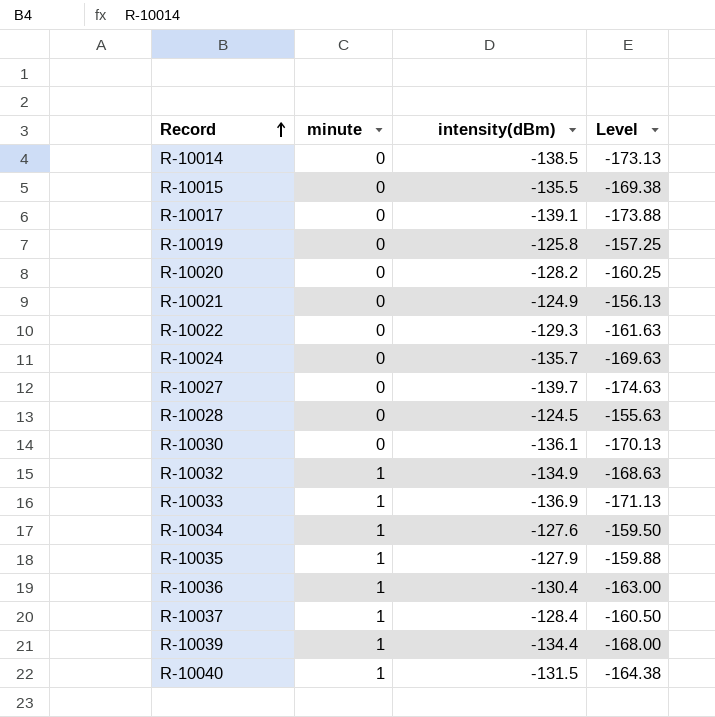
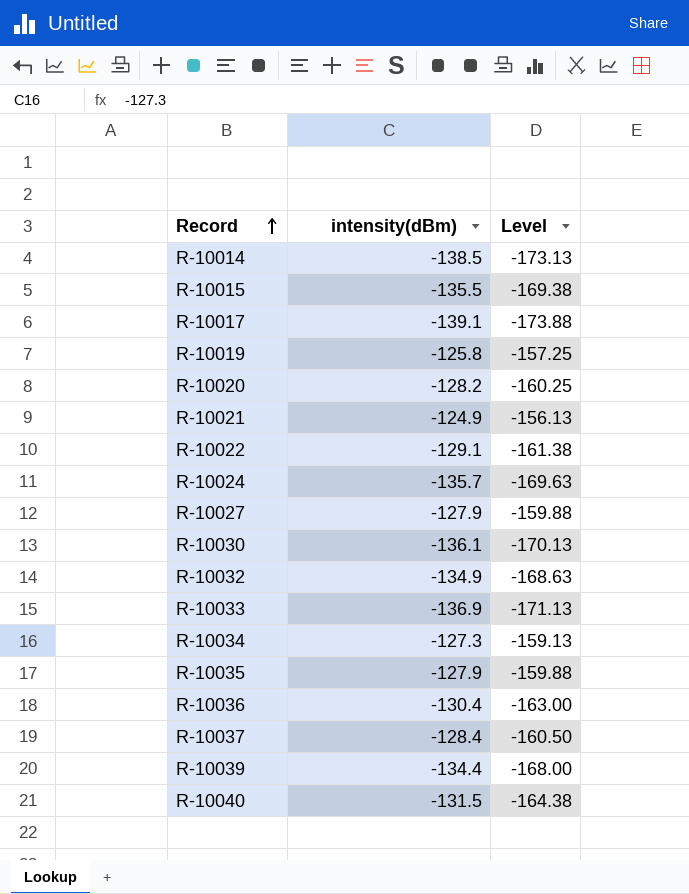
column minute | position: 2 -> none
row R-10028: 0 | -124.5 | -155.63 -> none
R-10022 | intensity(dBm): -129.3 -> -129.1
R-10022 | Level: -161.63 -> -161.38
R-10027 | intensity(dBm): -139.7 -> -127.9
R-10027 | Level: -174.63 -> -159.88
R-10034 | intensity(dBm): -127.6 -> -127.3
R-10034 | Level: -159.50 -> -159.13

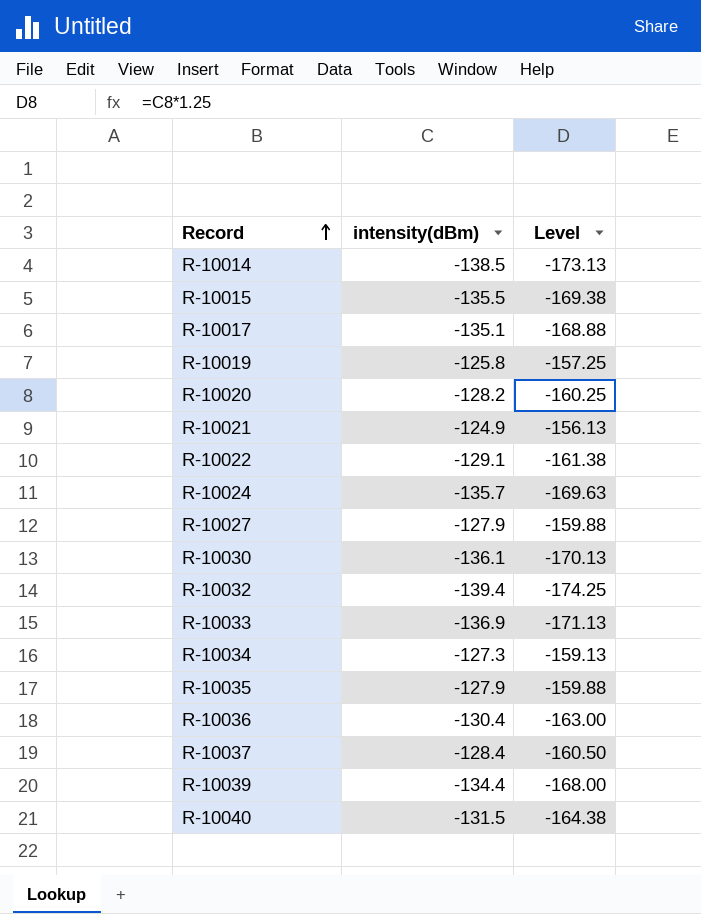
R-10017 | intensity(dBm): -139.1 -> -135.1
R-10017 | Level: -173.88 -> -168.88
R-10032 | intensity(dBm): -134.9 -> -139.4
R-10032 | Level: -168.63 -> -174.25

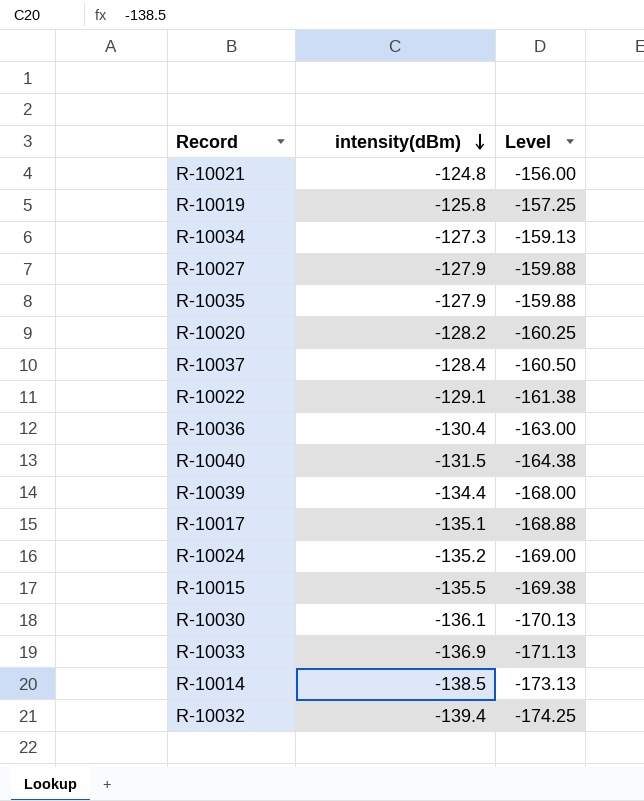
row order: Record ascending -> intensity(dBm) descending
R-10021 | intensity(dBm): -124.9 -> -124.8
R-10021 | Level: -156.13 -> -156.00
R-10024 | intensity(dBm): -135.7 -> -135.2
R-10024 | Level: -169.63 -> -169.00

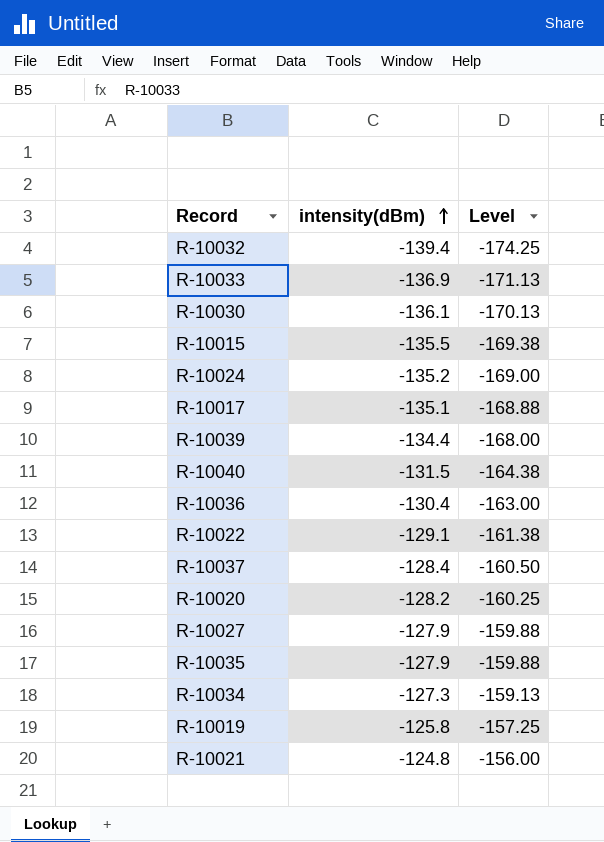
row order: intensity(dBm) descending -> intensity(dBm) ascending
row R-10014: -138.5 | -173.13 -> none

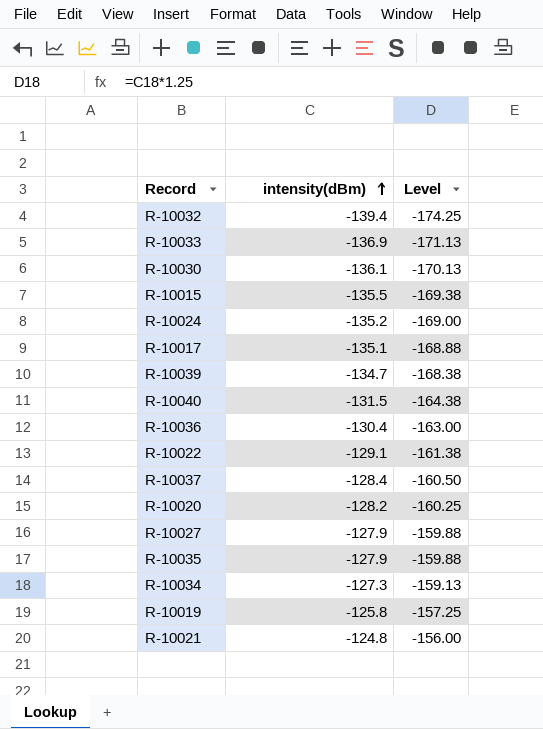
R-10039 | intensity(dBm): -134.4 -> -134.7
R-10039 | Level: -168.00 -> -168.38

